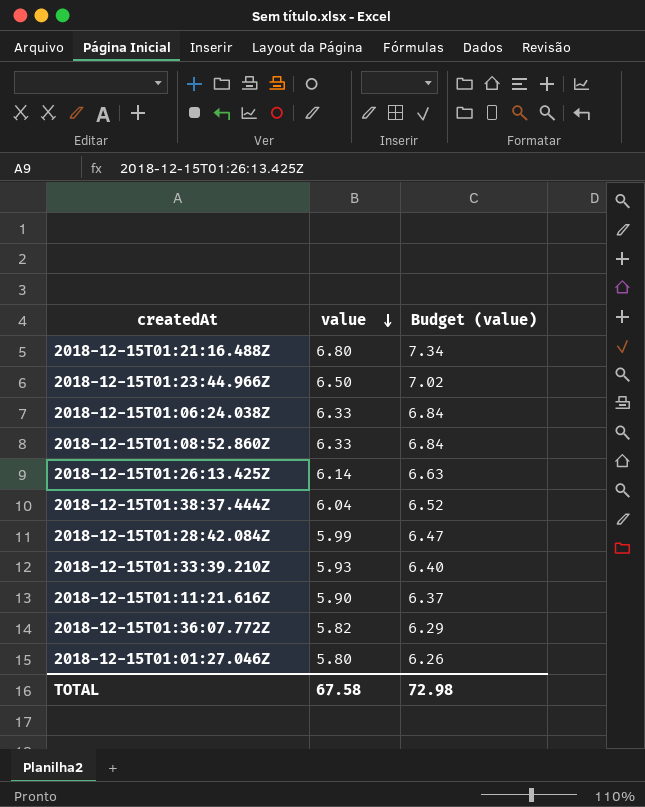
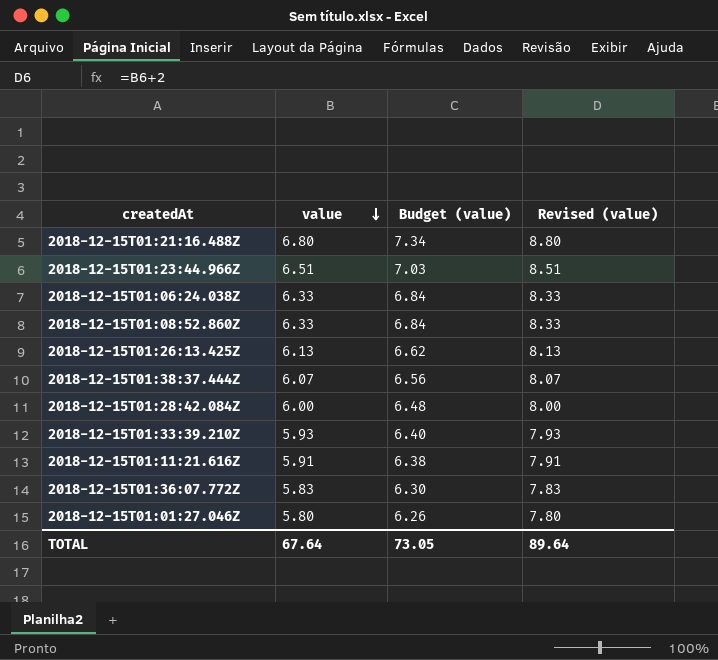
column Revised (value) | formula: none -> [value] + 2
2018-12-15T01:23:44.966Z | value: 6.50 -> 6.51
2018-12-15T01:23:44.966Z | Budget (value): 7.02 -> 7.03
2018-12-15T01:26:13.425Z | value: 6.14 -> 6.13
2018-12-15T01:26:13.425Z | Budget (value): 6.63 -> 6.62
2018-12-15T01:38:37.444Z | value: 6.04 -> 6.07
2018-12-15T01:38:37.444Z | Budget (value): 6.52 -> 6.56
2018-12-15T01:28:42.084Z | value: 5.99 -> 6.00
2018-12-15T01:28:42.084Z | Budget (value): 6.47 -> 6.48
2018-12-15T01:11:21.616Z | value: 5.90 -> 5.91
2018-12-15T01:11:21.616Z | Budget (value): 6.37 -> 6.38
2018-12-15T01:36:07.772Z | value: 5.82 -> 5.83
2018-12-15T01:36:07.772Z | Budget (value): 6.29 -> 6.30
TOTAL | value: 67.58 -> 67.64
TOTAL | Budget (value): 72.98 -> 73.05

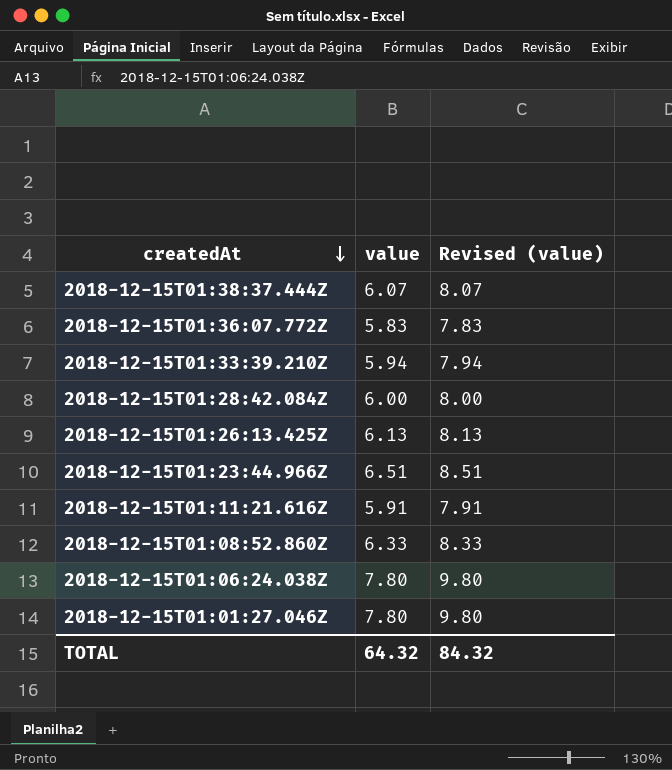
row order: value descending -> createdAt descending
column Budget (value) | formula: [value] * 1.08 -> none
row 2018-12-15T01:21:16.488Z: 6.80 | 7.34 | 8.80 -> none
2018-12-15T01:33:39.210Z | value: 5.93 -> 5.94
2018-12-15T01:33:39.210Z | Revised (value): 7.93 -> 7.94
2018-12-15T01:06:24.038Z | value: 6.33 -> 7.80
2018-12-15T01:06:24.038Z | Revised (value): 8.33 -> 9.80
2018-12-15T01:01:27.046Z | value: 5.80 -> 7.80
2018-12-15T01:01:27.046Z | Revised (value): 7.80 -> 9.80
TOTAL | value: 67.64 -> 64.32
TOTAL | Revised (value): 89.64 -> 84.32

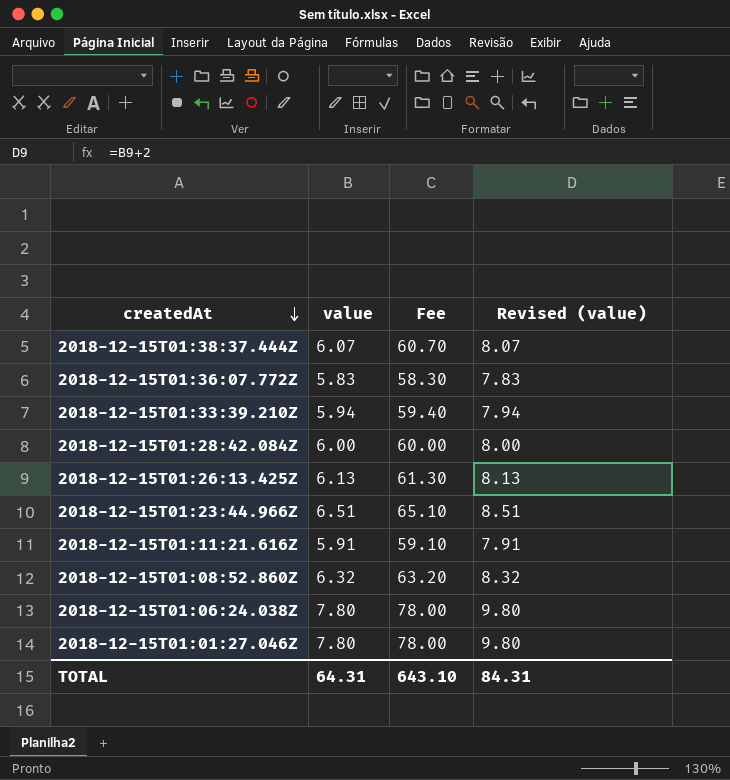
column Fee | formula: none -> [value] * 10
2018-12-15T01:08:52.860Z | value: 6.33 -> 6.32
2018-12-15T01:08:52.860Z | Revised (value): 8.33 -> 8.32
TOTAL | value: 64.32 -> 64.31
TOTAL | Revised (value): 84.32 -> 84.31

